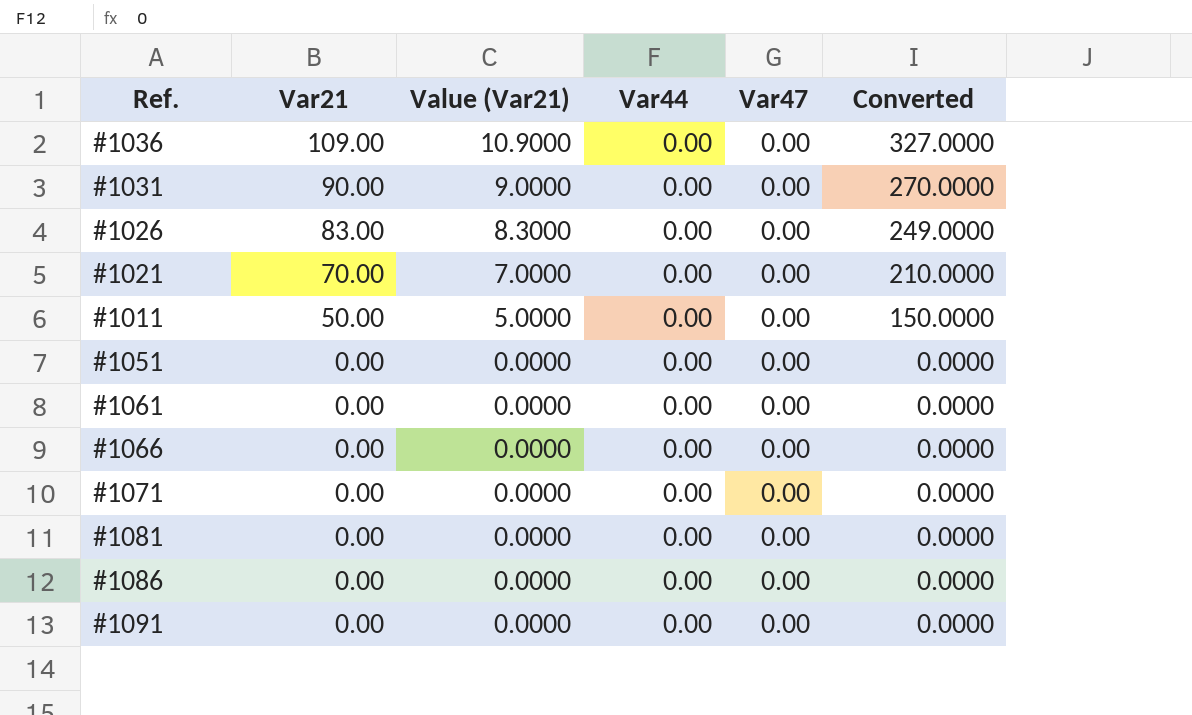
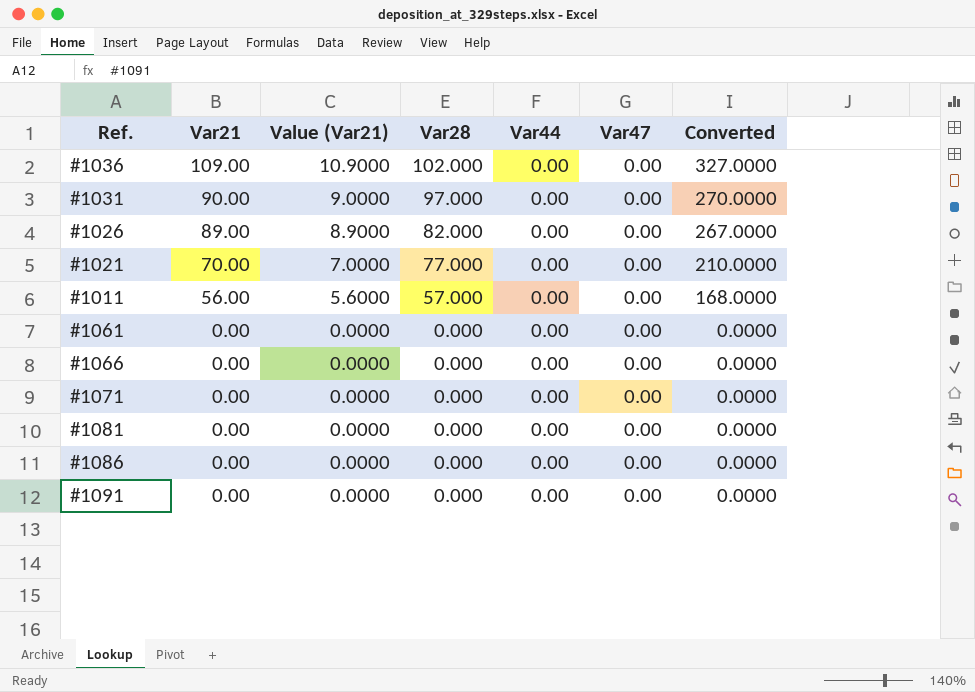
column Var28 | position: none -> 4
row #1051: 0.00 | 0.0000 | 0.00 | 0.00 | 0.0000 -> none
#1026 | Var21: 83.00 -> 89.00
#1026 | Value (Var21): 8.3000 -> 8.9000
#1026 | Converted: 249.0000 -> 267.0000
#1011 | Var21: 50.00 -> 56.00
#1011 | Value (Var21): 5.0000 -> 5.6000
#1011 | Converted: 150.0000 -> 168.0000

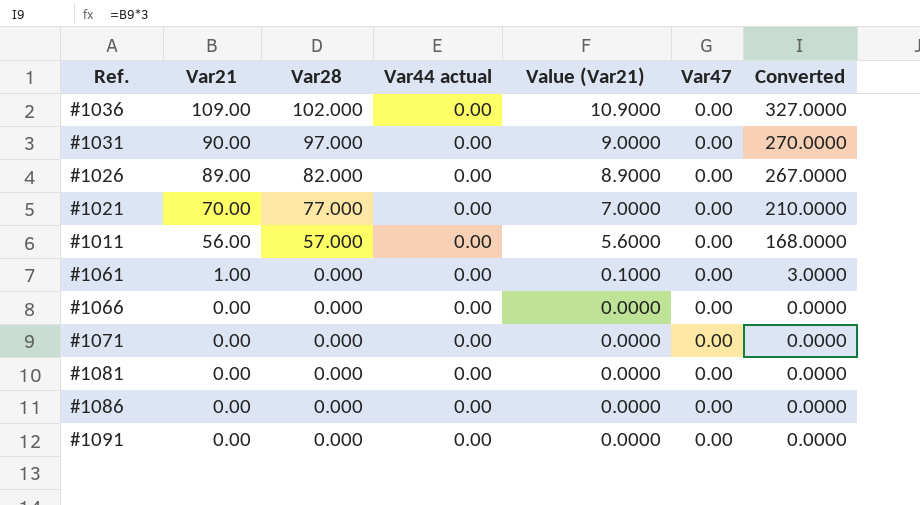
column name: Var44 -> Var44 actual
column Value (Var21) | position: 3 -> 5
#1061 | Var21: 0.00 -> 1.00
#1061 | Value (Var21): 0.0000 -> 0.1000
#1061 | Converted: 0.0000 -> 3.0000

